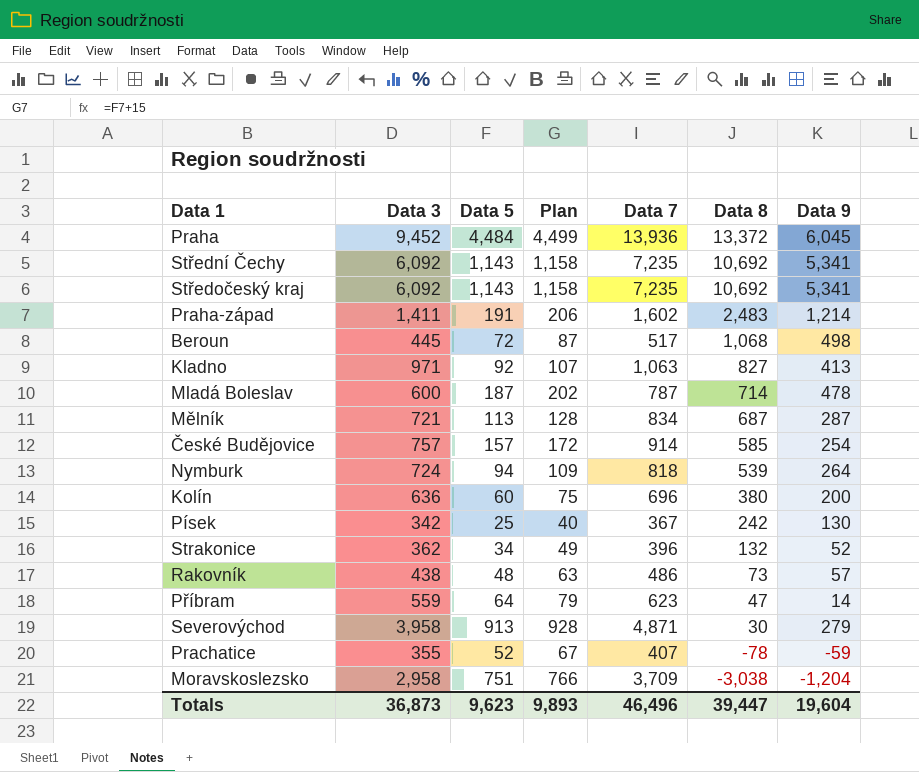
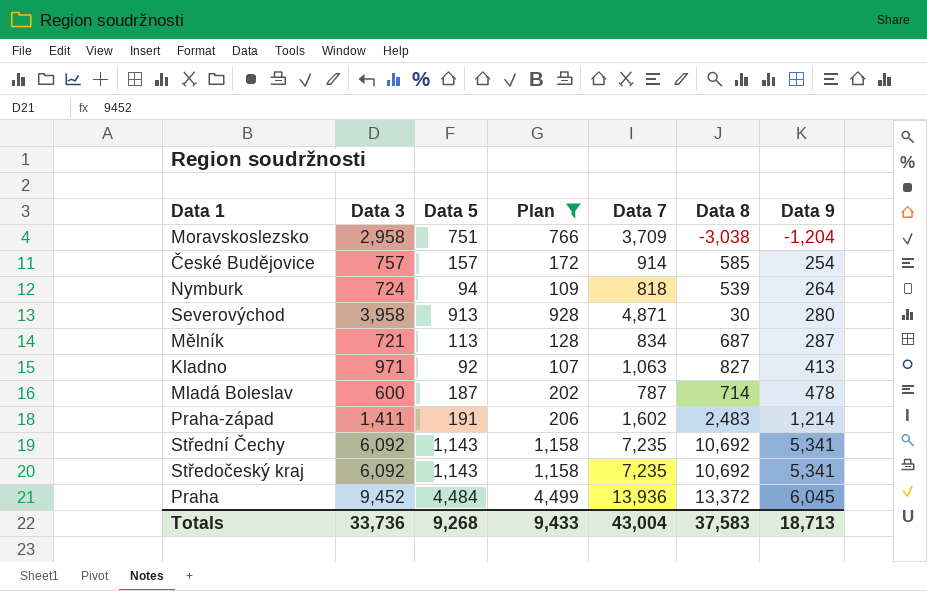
filter: none -> Plan >= 107
row order: Data 8 descending -> Data 9 ascending
Severovýchod | Data 9: 279 -> 280
Totals | Data 3: 36,873 -> 33,736
Totals | Data 5: 9,623 -> 9,268
Totals | Plan: 9,893 -> 9,433
Totals | Data 7: 46,496 -> 43,004
Totals | Data 8: 39,447 -> 37,583
Totals | Data 9: 19,604 -> 18,713

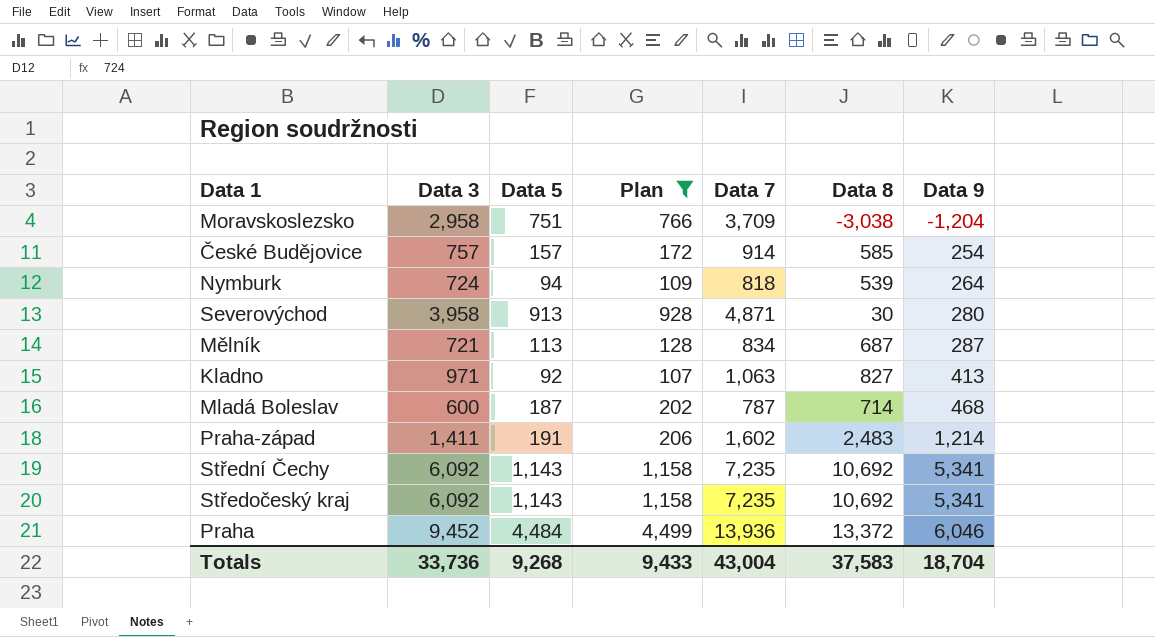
Mladá Boleslav | Data 9: 478 -> 468
Praha | Data 9: 6,045 -> 6,046
Totals | Data 9: 18,713 -> 18,704

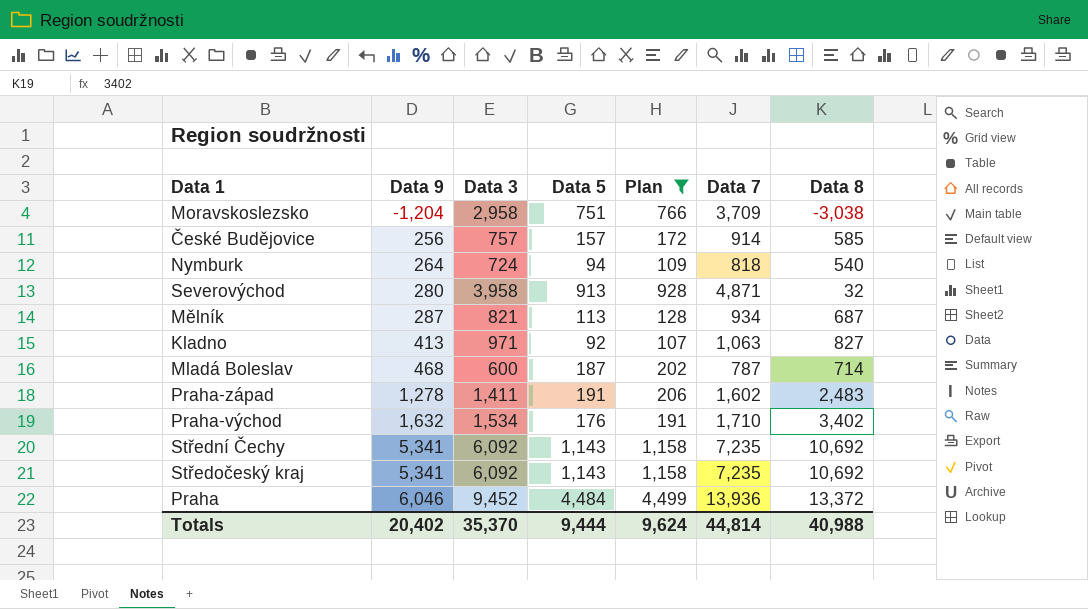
column Data 9 | position: 7 -> 2
České Budějovice | Data 9: 254 -> 256
Nymburk | Data 8: 539 -> 540
Severovýchod | Data 8: 30 -> 32
Mělník | Data 3: 721 -> 821
Mělník | Data 7: 834 -> 934
Praha-západ | Data 9: 1,214 -> 1,278
row Praha-východ: none -> 1,632 | 1,534 | 176 | 191 | 1,710 | 3,402
Totals | Data 9: 18,704 -> 20,402
Totals | Data 3: 33,736 -> 35,370
Totals | Data 5: 9,268 -> 9,444
Totals | Plan: 9,433 -> 9,624
Totals | Data 7: 43,004 -> 44,814
Totals | Data 8: 37,583 -> 40,988

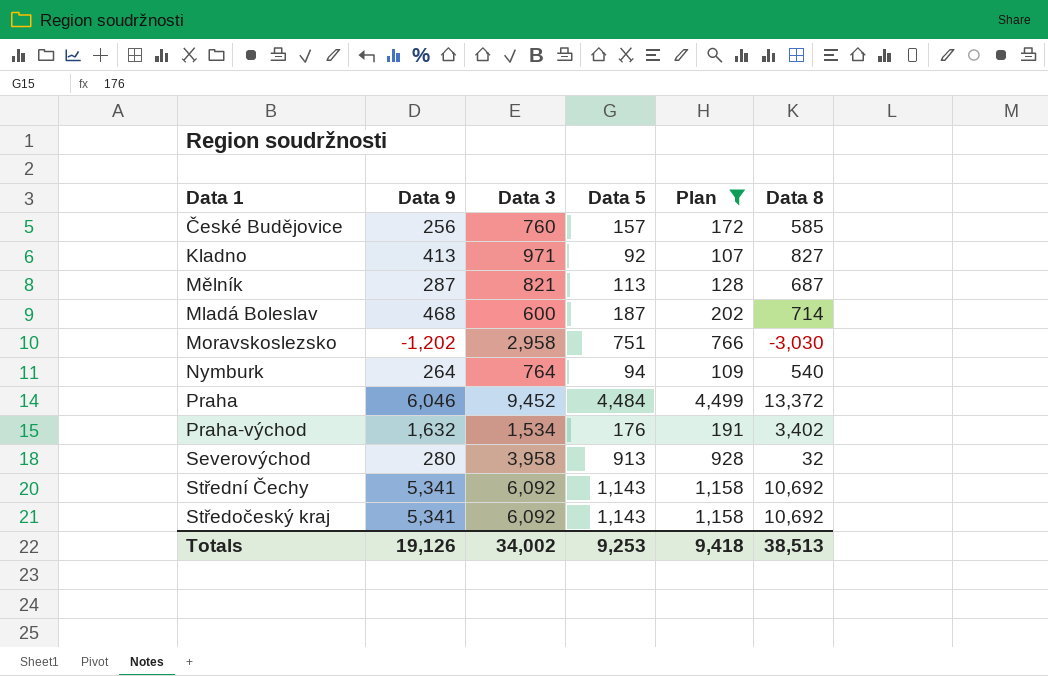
row order: Data 9 ascending -> Data 1 ascending
column Data 7 | formula: [Data 3] + [Data 5] -> none
row Praha-západ: 1,278 | 1,411 | 191 | 206 | 1,602 | 2,483 -> none
České Budějovice | Data 3: 757 -> 760
Moravskoslezsko | Data 9: -1,204 -> -1,202
Moravskoslezsko | Data 8: -3,038 -> -3,030
Nymburk | Data 3: 724 -> 764
Totals | Data 9: 20,402 -> 19,126
Totals | Data 3: 35,370 -> 34,002
Totals | Data 5: 9,444 -> 9,253
Totals | Plan: 9,624 -> 9,418
Totals | Data 8: 40,988 -> 38,513

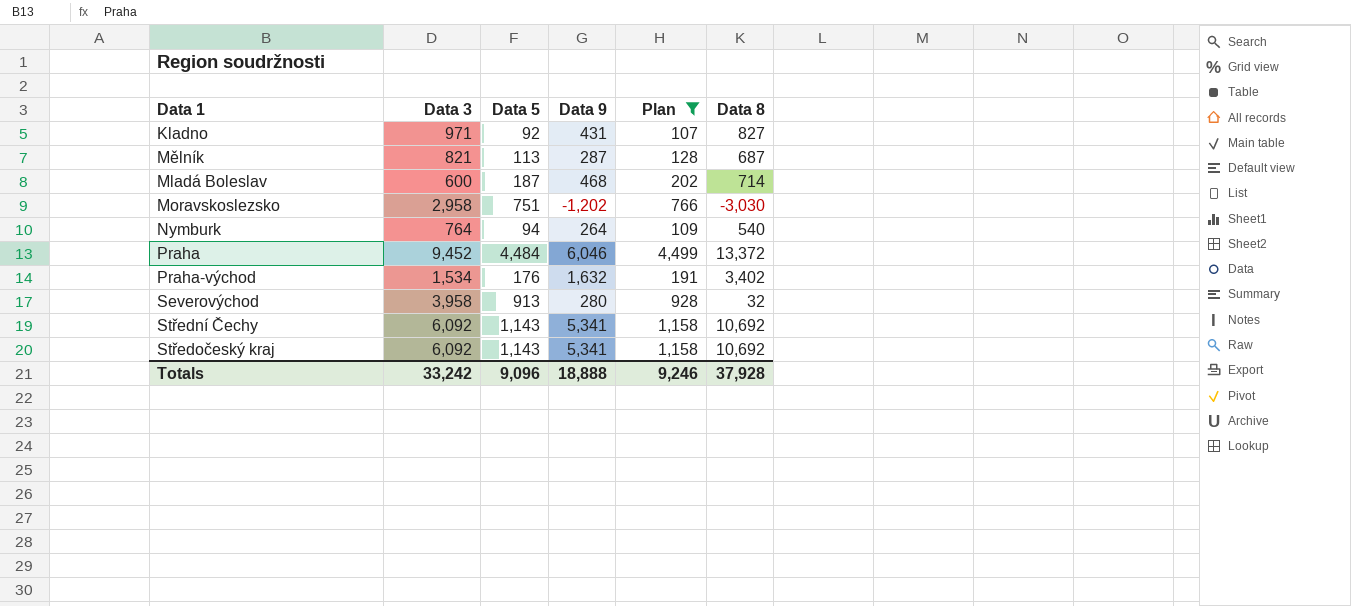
column Data 9 | position: 2 -> 4
row České Budějovice: 256 | 760 | 157 | 172 | 585 -> none
Kladno | Data 9: 413 -> 431
Totals | Data 3: 34,002 -> 33,242
Totals | Data 5: 9,253 -> 9,096
Totals | Data 9: 19,126 -> 18,888
Totals | Plan: 9,418 -> 9,246
Totals | Data 8: 38,513 -> 37,928

